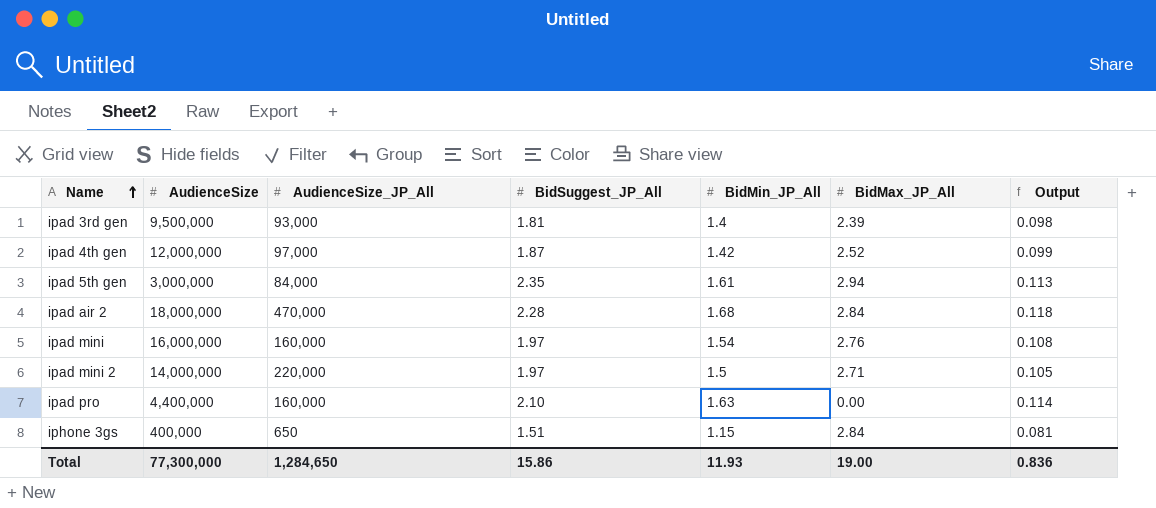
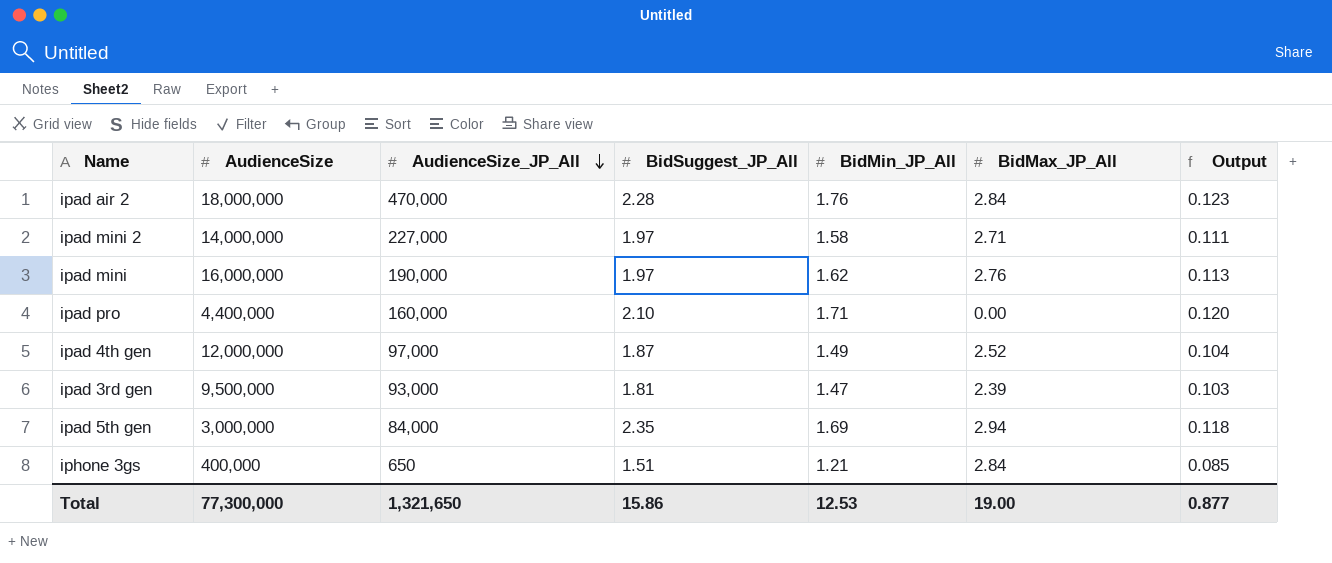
row order: Name ascending -> AudienceSize_JP_All descending
ipad air 2 | BidMin_JP_All: 1.68 -> 1.76
ipad air 2 | Output: 0.118 -> 0.123
ipad mini 2 | AudienceSize_JP_All: 220,000 -> 227,000
ipad mini 2 | BidMin_JP_All: 1.5 -> 1.58
ipad mini 2 | Output: 0.105 -> 0.111
ipad mini | AudienceSize_JP_All: 160,000 -> 190,000
ipad mini | BidMin_JP_All: 1.54 -> 1.62
ipad mini | Output: 0.108 -> 0.113
ipad pro | BidMin_JP_All: 1.63 -> 1.71
ipad pro | Output: 0.114 -> 0.120
ipad 4th gen | BidMin_JP_All: 1.42 -> 1.49
ipad 4th gen | Output: 0.099 -> 0.104
ipad 3rd gen | BidMin_JP_All: 1.4 -> 1.47
ipad 3rd gen | Output: 0.098 -> 0.103
ipad 5th gen | BidMin_JP_All: 1.61 -> 1.69
ipad 5th gen | Output: 0.113 -> 0.118
iphone 3gs | BidMin_JP_All: 1.15 -> 1.21
iphone 3gs | Output: 0.081 -> 0.085
Total | AudienceSize_JP_All: 1,284,650 -> 1,321,650
Total | BidMin_JP_All: 11.93 -> 12.53
Total | Output: 0.836 -> 0.877

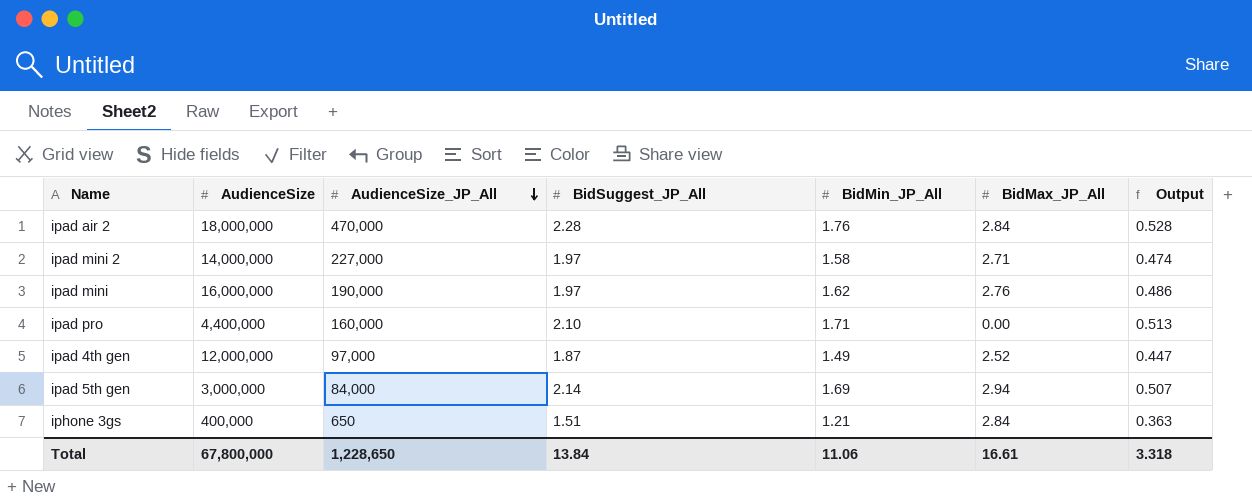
column Output | formula: [BidMin_JP_All] * 0.07 -> [BidMin_JP_All] * 0.3
row ipad 3rd gen: 9,500,000 | 93,000 | 1.81 | 1.47 | 2.39 | 0.103 -> none
ipad 5th gen | BidSuggest_JP_All: 2.35 -> 2.14
Total | AudienceSize: 77,300,000 -> 67,800,000
Total | AudienceSize_JP_All: 1,321,650 -> 1,228,650
Total | BidSuggest_JP_All: 15.86 -> 13.84
Total | BidMin_JP_All: 12.53 -> 11.06
Total | BidMax_JP_All: 19.00 -> 16.61
Total | Output: 0.877 -> 3.318

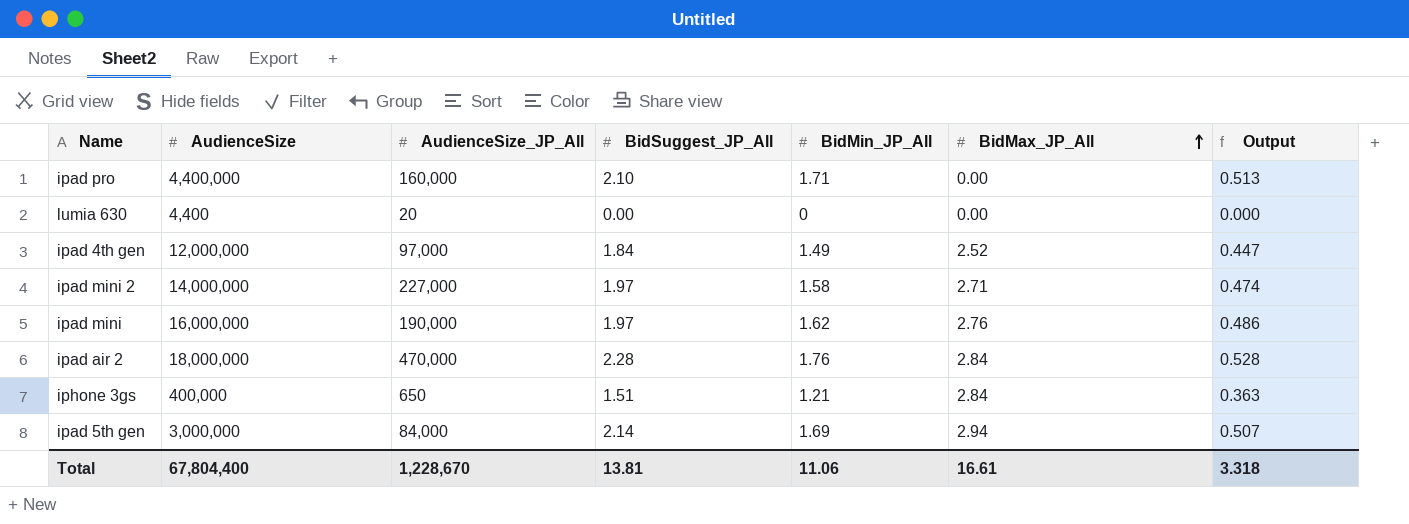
row order: AudienceSize_JP_All descending -> BidMax_JP_All ascending
row lumia 630: none -> 4,400 | 20 | 0.00 | 0 | 0.00 | 0.000
ipad 4th gen | BidSuggest_JP_All: 1.87 -> 1.84
Total | AudienceSize: 67,800,000 -> 67,804,400
Total | AudienceSize_JP_All: 1,228,650 -> 1,228,670
Total | BidSuggest_JP_All: 13.84 -> 13.81

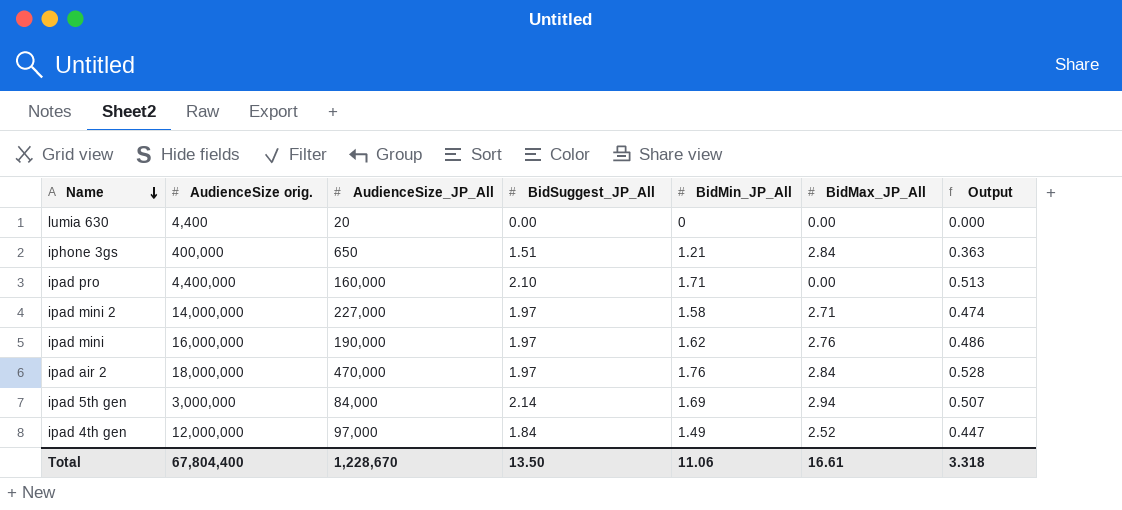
row order: BidMax_JP_All ascending -> Name descending
column name: AudienceSize -> AudienceSize orig.
ipad air 2 | BidSuggest_JP_All: 2.28 -> 1.97
Total | BidSuggest_JP_All: 13.81 -> 13.50

